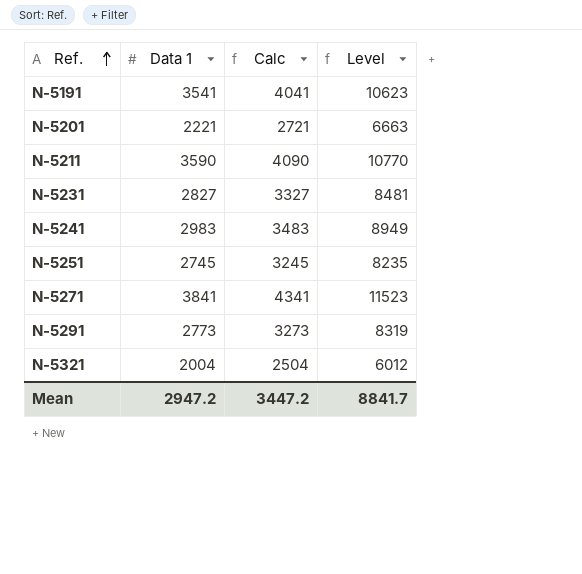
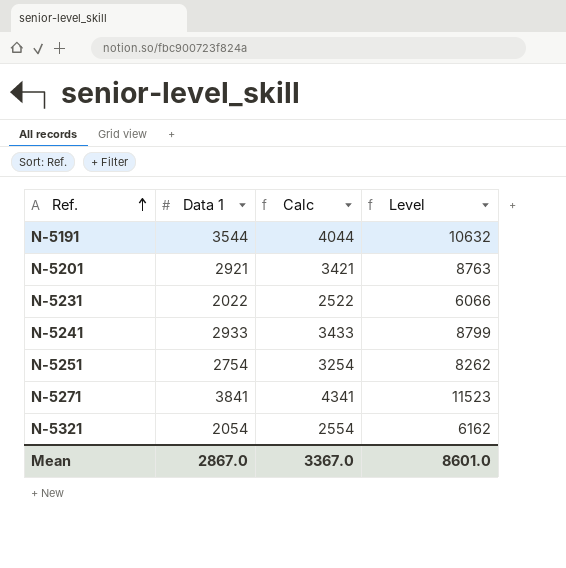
row N-5211: 3590 | 4090 | 10770 -> none
row N-5291: 2773 | 3273 | 8319 -> none
N-5191 | Data 1: 3541 -> 3544
N-5191 | Calc: 4041 -> 4044
N-5191 | Level: 10623 -> 10632
N-5201 | Data 1: 2221 -> 2921
N-5201 | Calc: 2721 -> 3421
N-5201 | Level: 6663 -> 8763
N-5231 | Data 1: 2827 -> 2022
N-5231 | Calc: 3327 -> 2522
N-5231 | Level: 8481 -> 6066
N-5241 | Data 1: 2983 -> 2933
N-5241 | Calc: 3483 -> 3433
N-5241 | Level: 8949 -> 8799
N-5251 | Data 1: 2745 -> 2754
N-5251 | Calc: 3245 -> 3254
N-5251 | Level: 8235 -> 8262
N-5321 | Data 1: 2004 -> 2054
N-5321 | Calc: 2504 -> 2554
N-5321 | Level: 6012 -> 6162
Mean | Data 1: 2947.2 -> 2867.0
Mean | Calc: 3447.2 -> 3367.0
Mean | Level: 8841.7 -> 8601.0

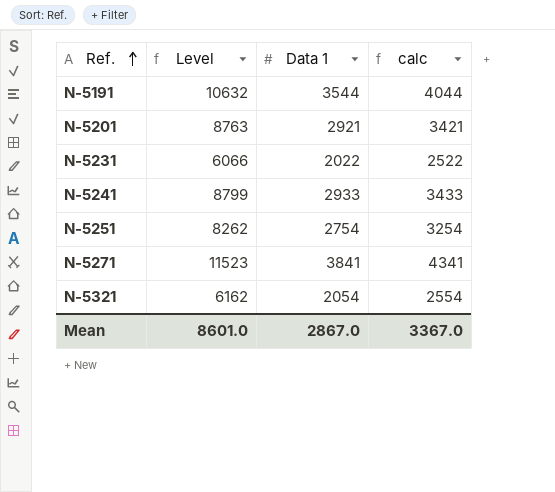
column Level | position: 4 -> 2
column name: Calc -> calc

